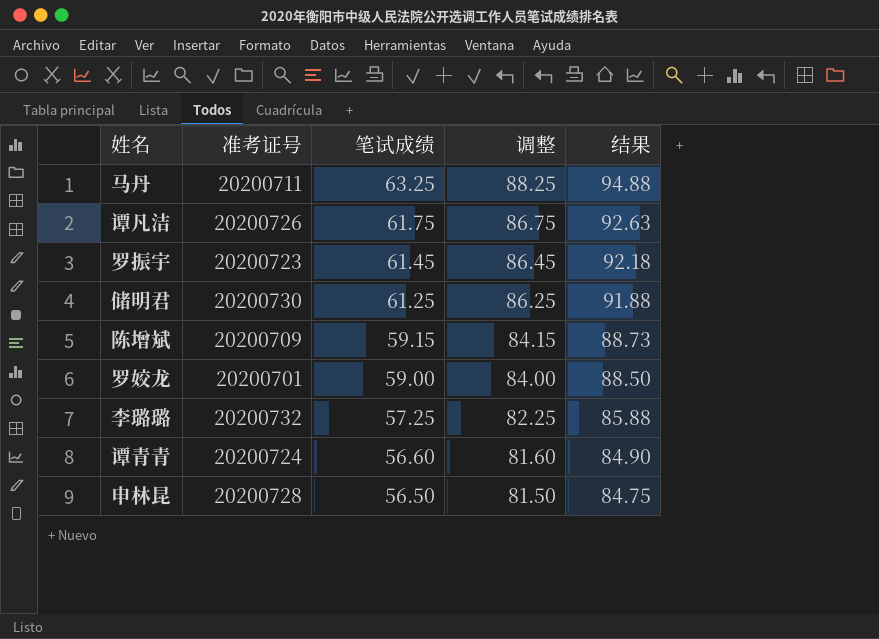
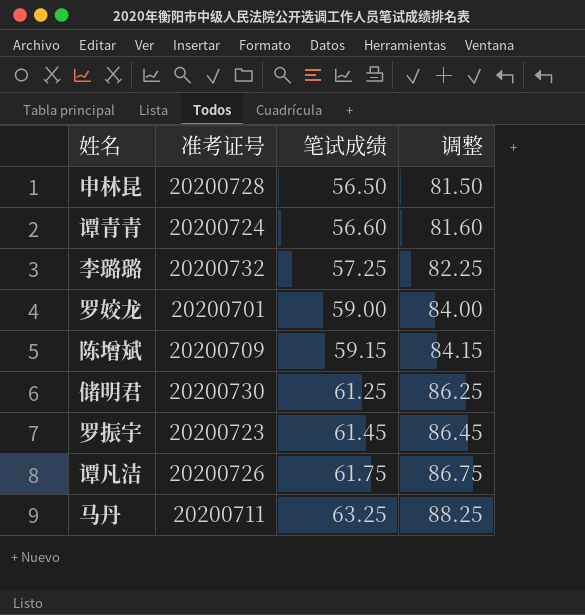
row order: 笔试成绩 descending -> 笔试成绩 ascending
column 结果 | formula: [笔试成绩] * 1.5 -> none

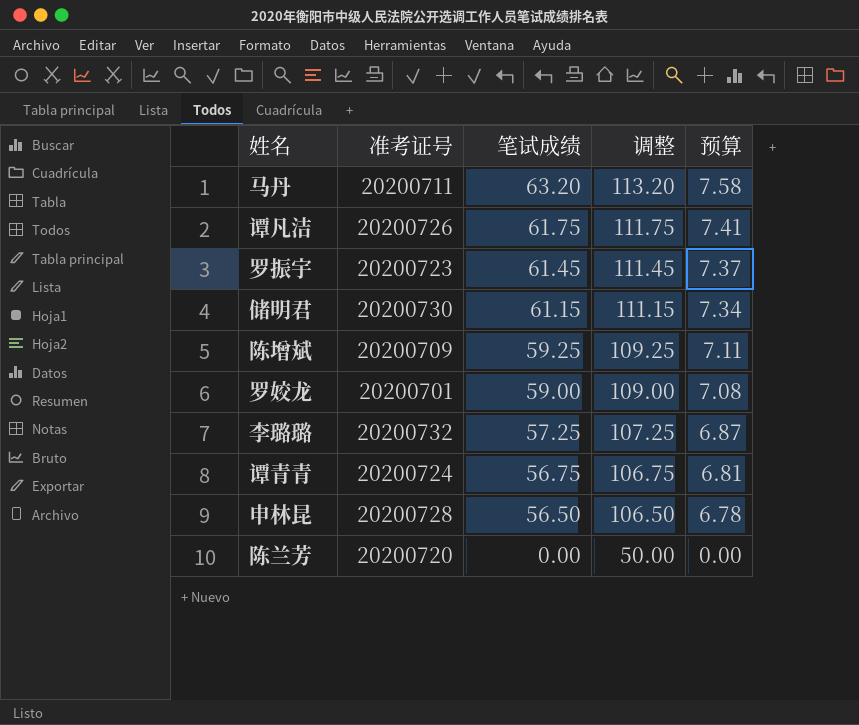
row order: 笔试成绩 ascending -> 笔试成绩 descending
column 调整 | formula: [笔试成绩] + 25 -> [笔试成绩] + 50
column 预算 | formula: none -> [笔试成绩] * 0.12
马丹 | 笔试成绩: 63.25 -> 63.20
储明君 | 笔试成绩: 61.25 -> 61.15
陈增斌 | 笔试成绩: 59.15 -> 59.25
谭青青 | 笔试成绩: 56.60 -> 56.75
row 陈兰芳: none -> 20200720 | 0.00 | 50.00 | 0.00

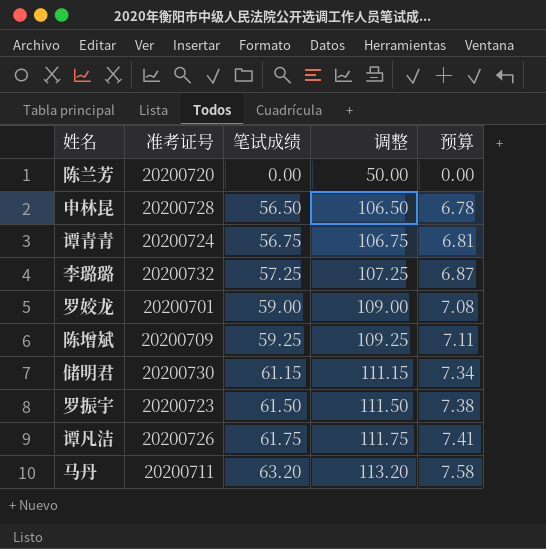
row order: 笔试成绩 descending -> 笔试成绩 ascending
罗振宇 | 笔试成绩: 61.45 -> 61.50
罗振宇 | 调整: 111.45 -> 111.50
罗振宇 | 预算: 7.37 -> 7.38

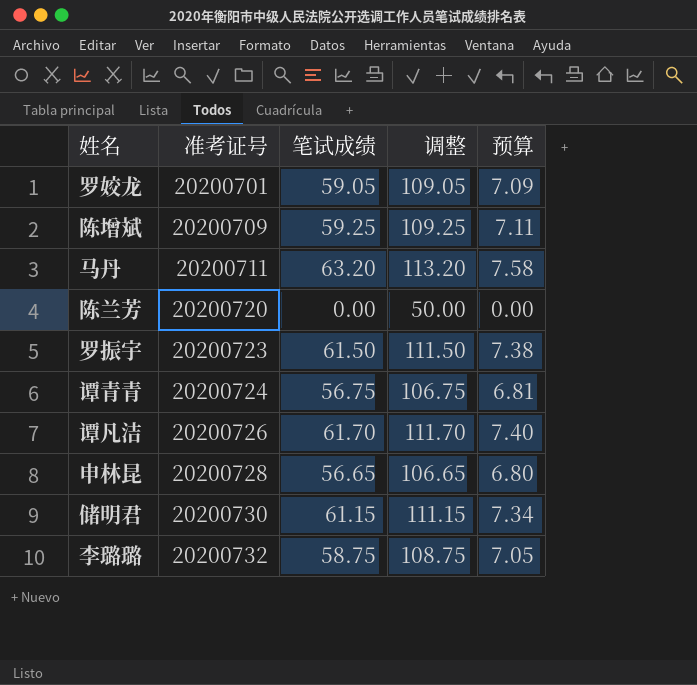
row order: 笔试成绩 ascending -> 准考证号 ascending
罗姣龙 | 笔试成绩: 59.00 -> 59.05
罗姣龙 | 调整: 109.00 -> 109.05
罗姣龙 | 预算: 7.08 -> 7.09
谭凡洁 | 笔试成绩: 61.75 -> 61.70
谭凡洁 | 调整: 111.75 -> 111.70
谭凡洁 | 预算: 7.41 -> 7.40
申林昆 | 笔试成绩: 56.50 -> 56.65
申林昆 | 调整: 106.50 -> 106.65
申林昆 | 预算: 6.78 -> 6.80
李璐璐 | 笔试成绩: 57.25 -> 58.75
李璐璐 | 调整: 107.25 -> 108.75
李璐璐 | 预算: 6.87 -> 7.05

